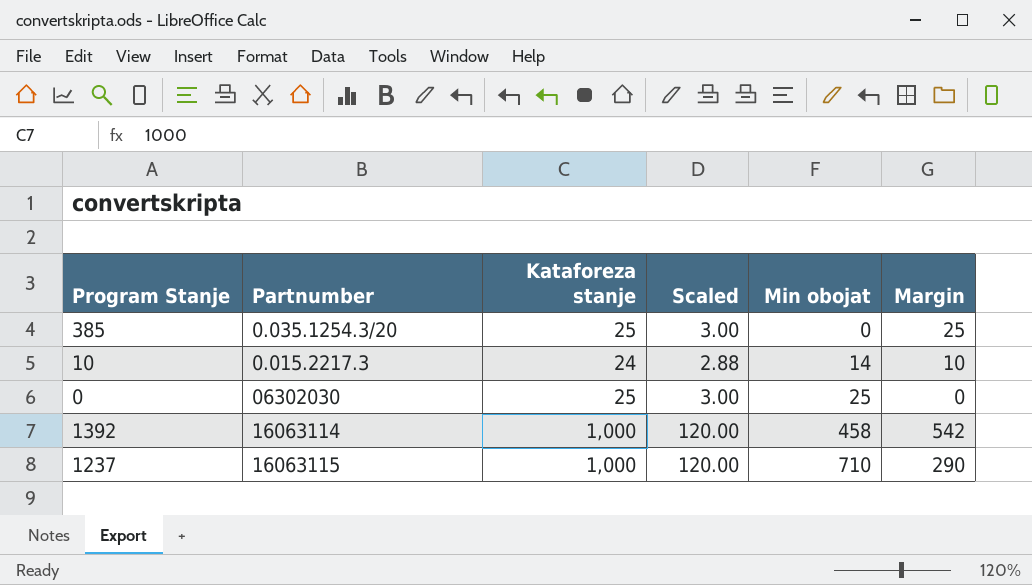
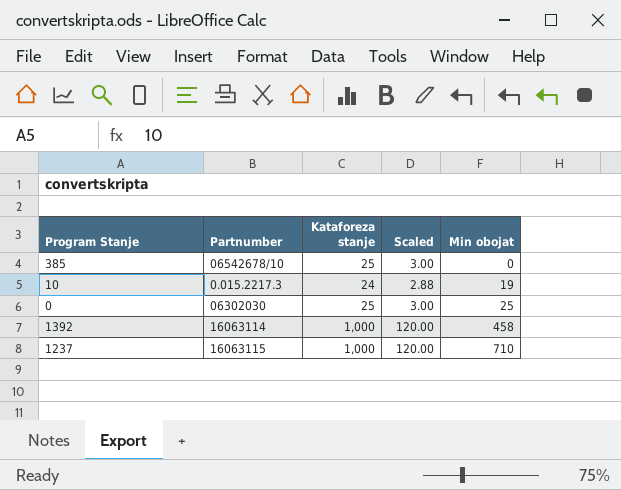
column Margin | formula: [Kataforeza stanje] - [Min obojat] -> none
385 | Partnumber: 0.035.1254.3/20 -> 06542678/10
10 | Min obojat: 14 -> 19

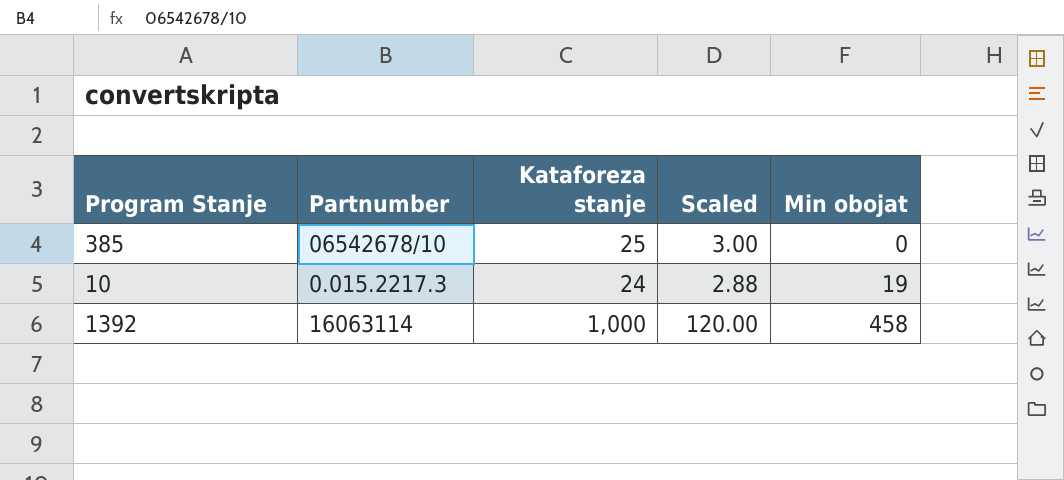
row 0: 06302030 | 25 | 3.00 | 25 -> none
row 1237: 16063115 | 1,000 | 120.00 | 710 -> none

